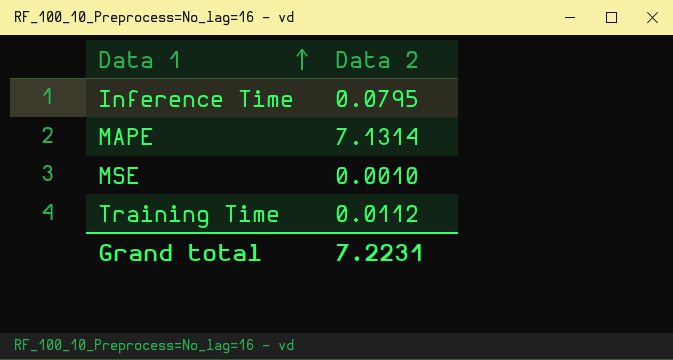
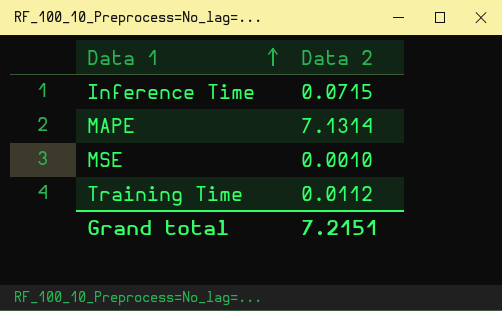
Inference Time | Data 2: 0.0795 -> 0.0715
Grand total | Data 2: 7.2231 -> 7.2151

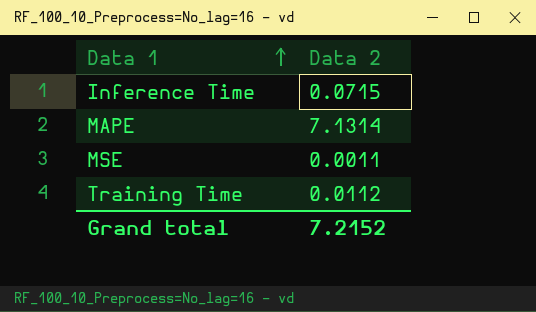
MSE | Data 2: 0.0010 -> 0.0011
Grand total | Data 2: 7.2151 -> 7.2152

